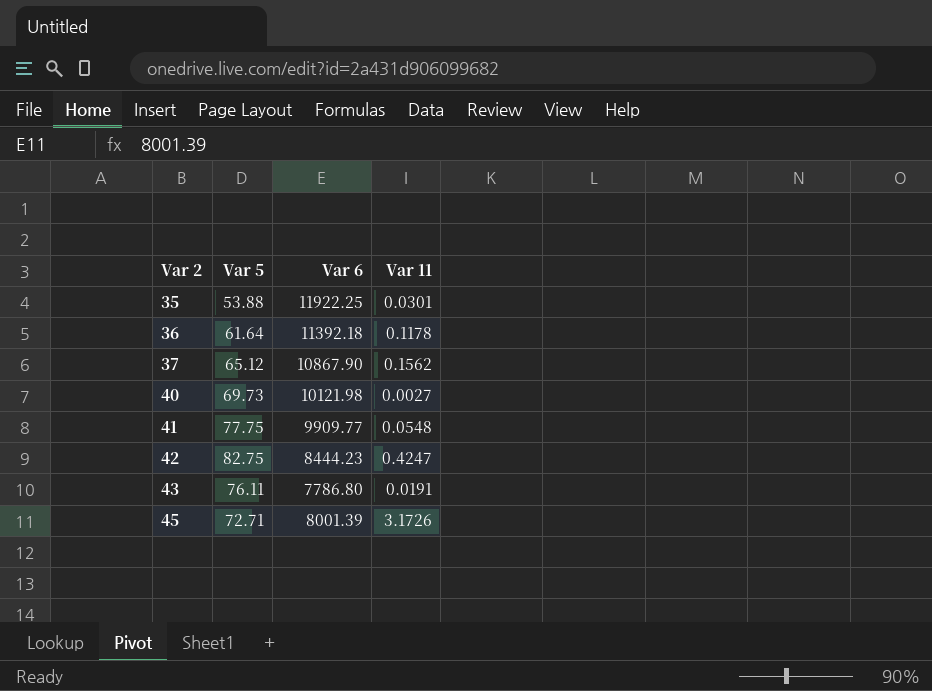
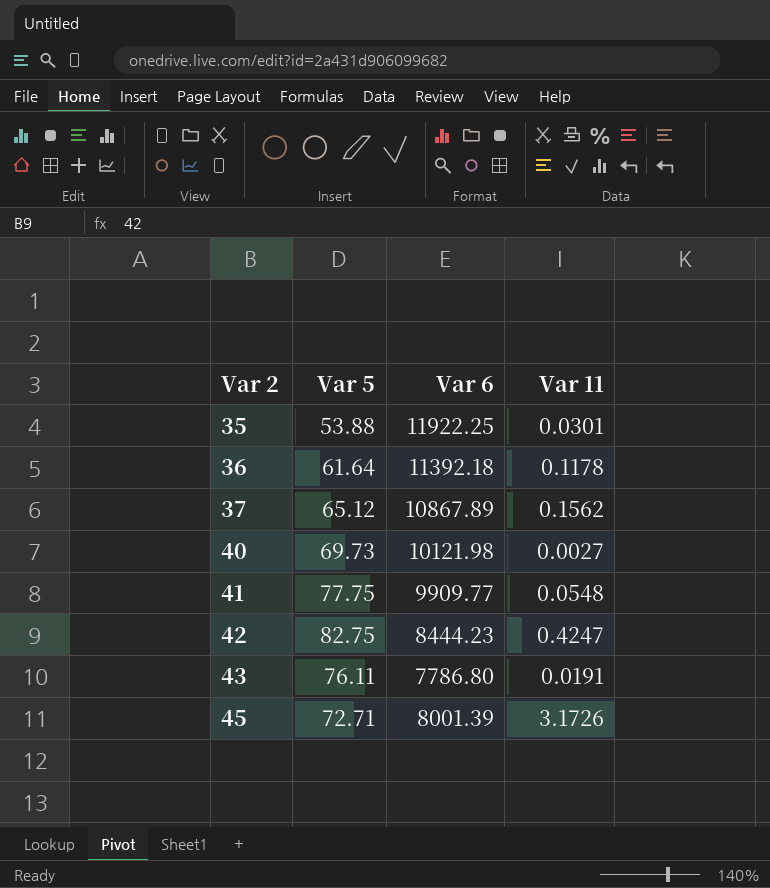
37 | Var 6: 10867.90 -> 10867.89

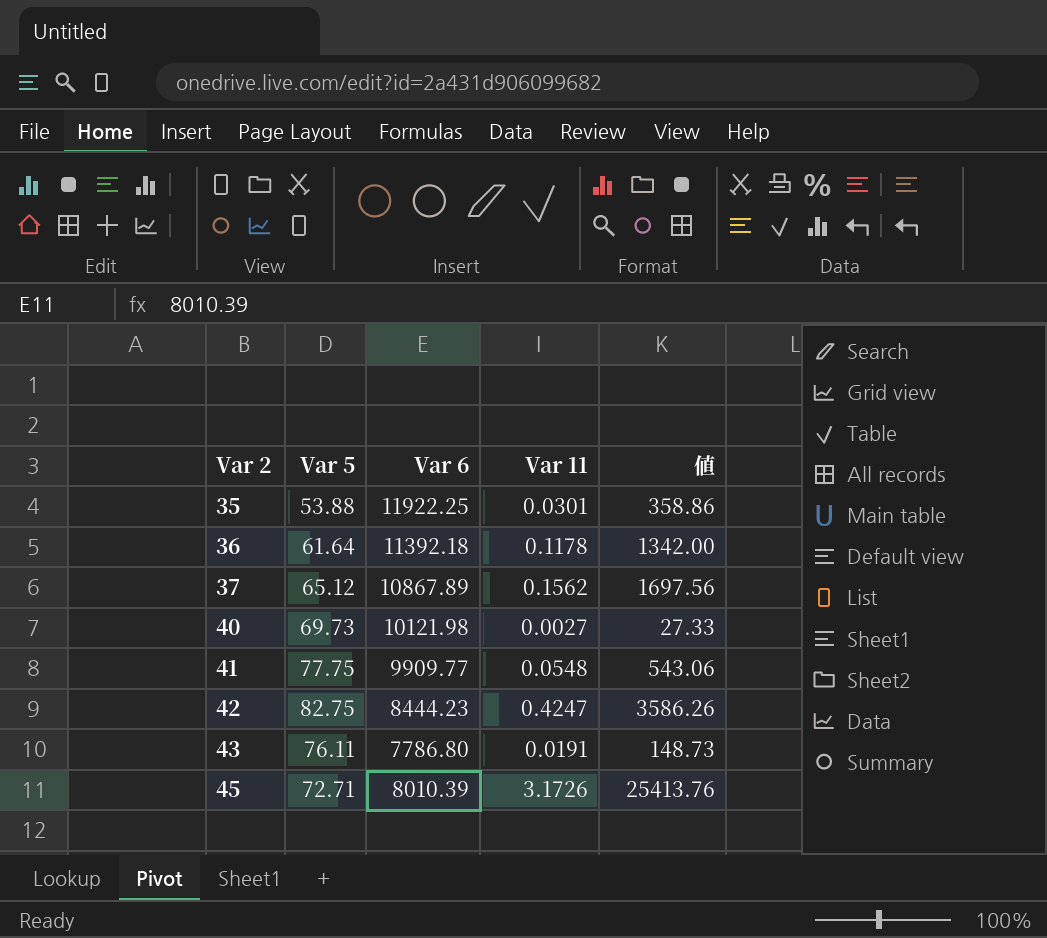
column 値 | formula: none -> [Var 6] * [Var 11]
45 | Var 6: 8001.39 -> 8010.39

